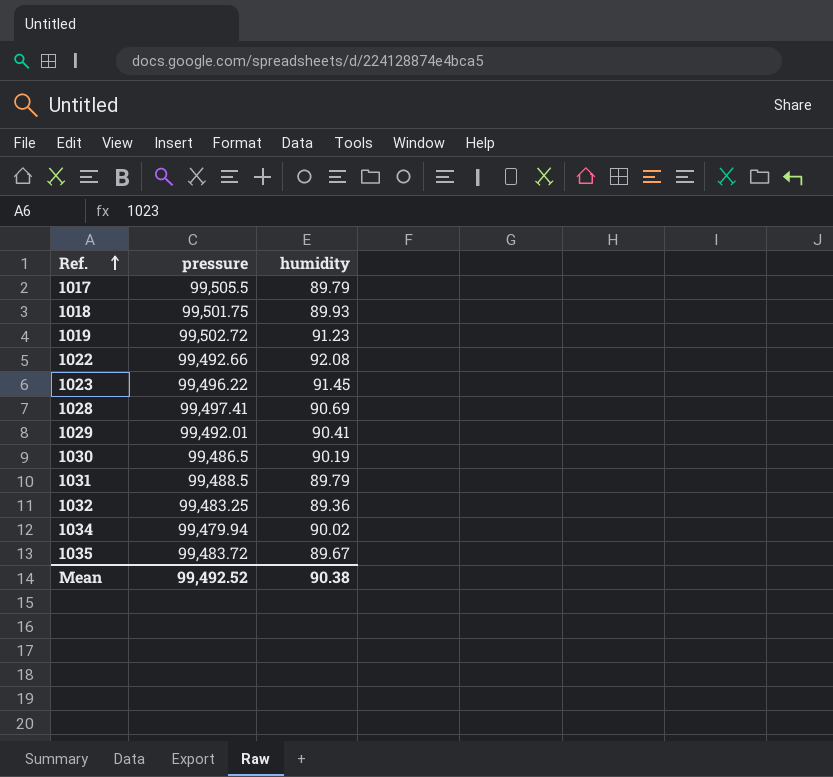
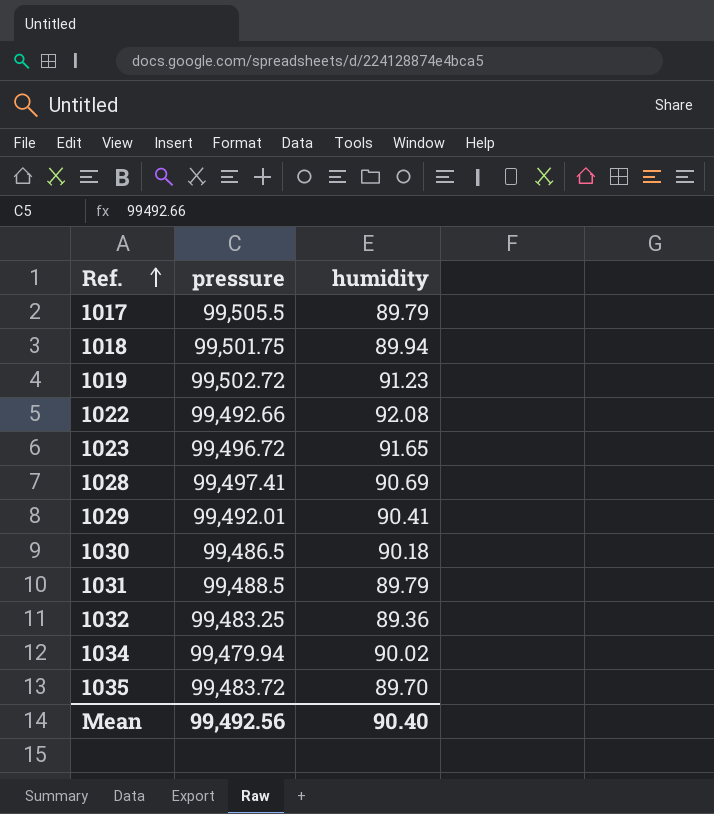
1018 | humidity: 89.93 -> 89.94
1023 | pressure: 99,496.22 -> 99,496.72
1023 | humidity: 91.45 -> 91.65
1030 | humidity: 90.19 -> 90.18
1035 | humidity: 89.67 -> 89.70
Mean | pressure: 99,492.52 -> 99,492.56
Mean | humidity: 90.38 -> 90.40

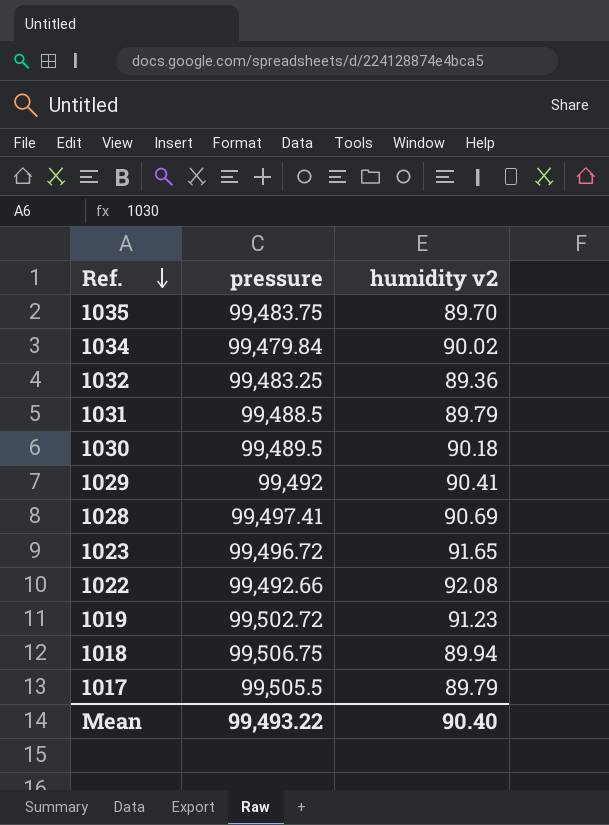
row order: Ref. ascending -> Ref. descending
column name: humidity -> humidity v2
1035 | pressure: 99,483.72 -> 99,483.75
1034 | pressure: 99,479.94 -> 99,479.84
1030 | pressure: 99,486.5 -> 99,489.5
1029 | pressure: 99,492.01 -> 99,492
1018 | pressure: 99,501.75 -> 99,506.75
Mean | pressure: 99,492.56 -> 99,493.22

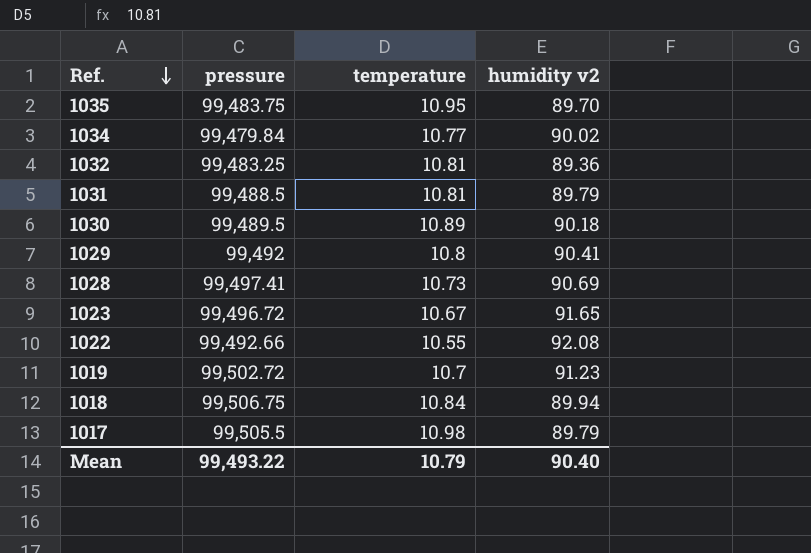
column temperature | position: none -> 3

